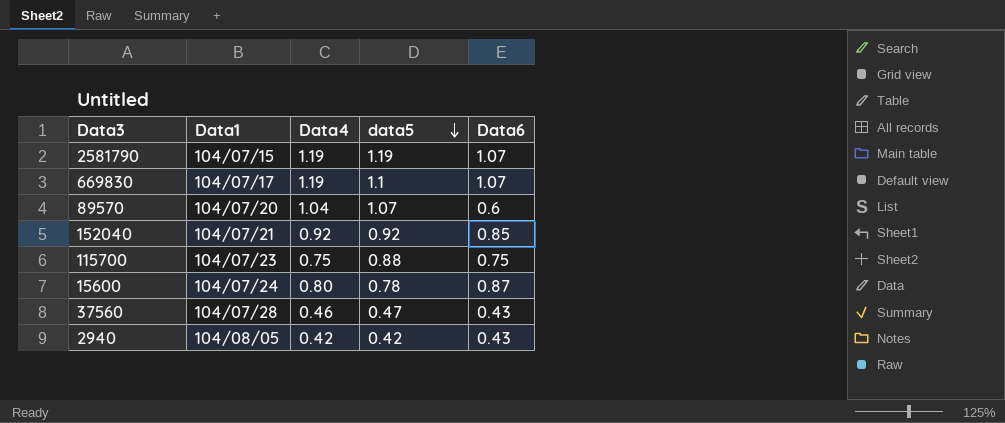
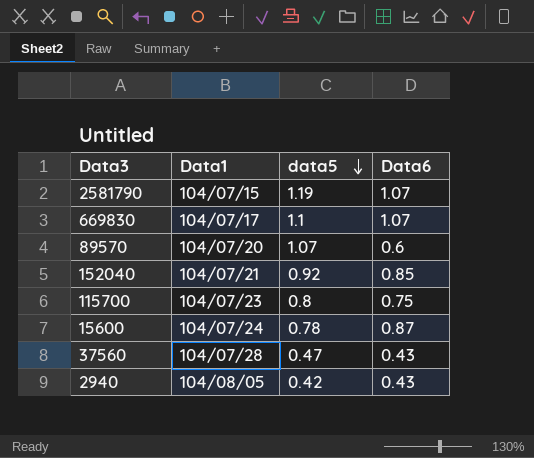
column Data4 | position: 3 -> none
115700 | data5: 0.88 -> 0.8

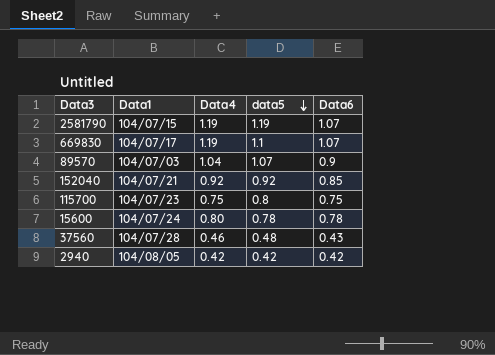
column Data4 | position: none -> 3
89570 | Data1: 104/07/20 -> 104/07/03
89570 | Data6: 0.6 -> 0.9
15600 | Data6: 0.87 -> 0.78
37560 | data5: 0.47 -> 0.48
2940 | Data6: 0.43 -> 0.42

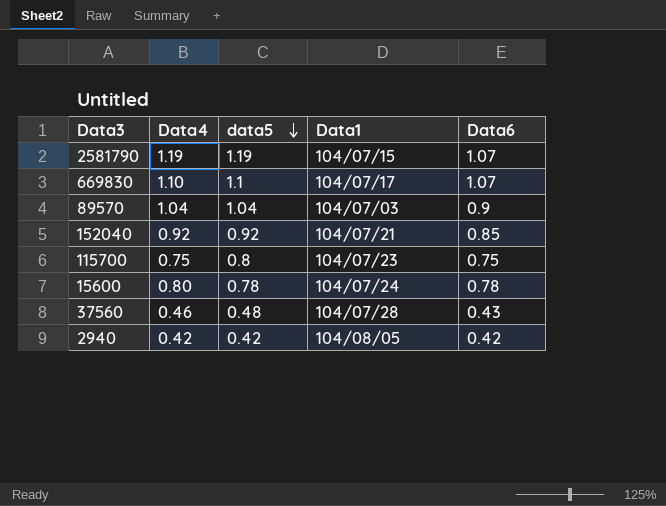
column Data1 | position: 2 -> 4
669830 | Data4: 1.19 -> 1.10
89570 | data5: 1.07 -> 1.04

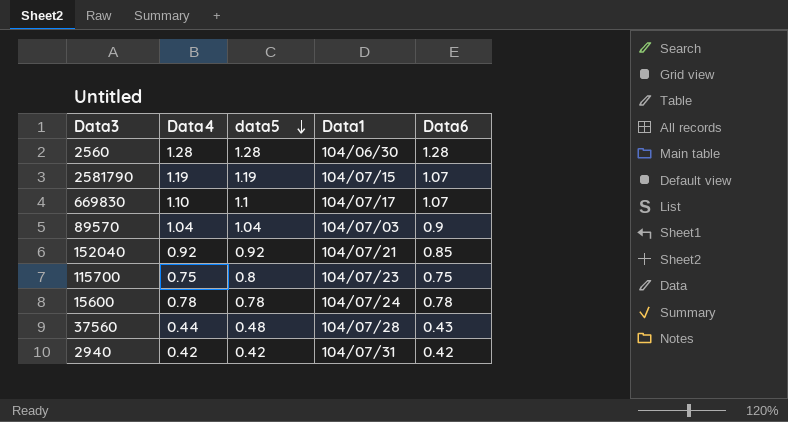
row 2560: none -> 1.28 | 1.28 | 104/06/30 | 1.28
15600 | Data4: 0.80 -> 0.78
37560 | Data4: 0.46 -> 0.44
2940 | Data1: 104/08/05 -> 104/07/31

